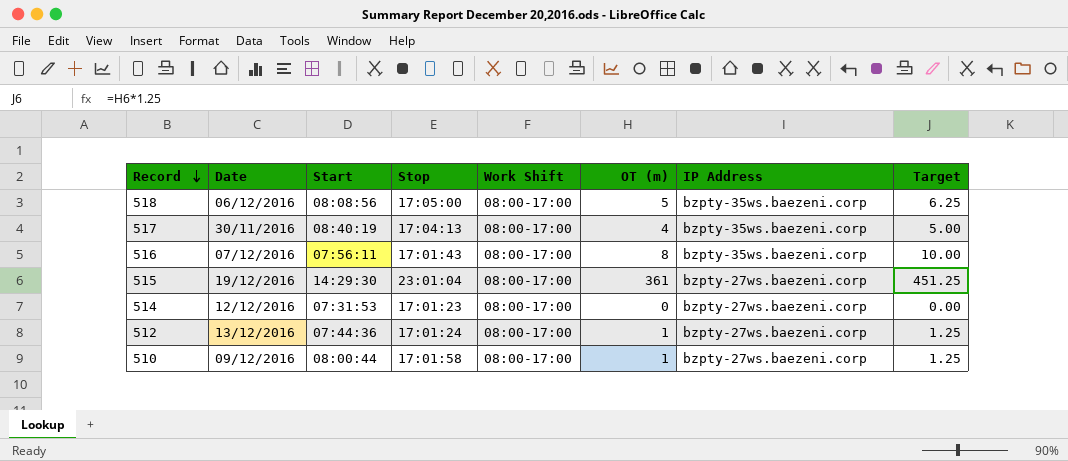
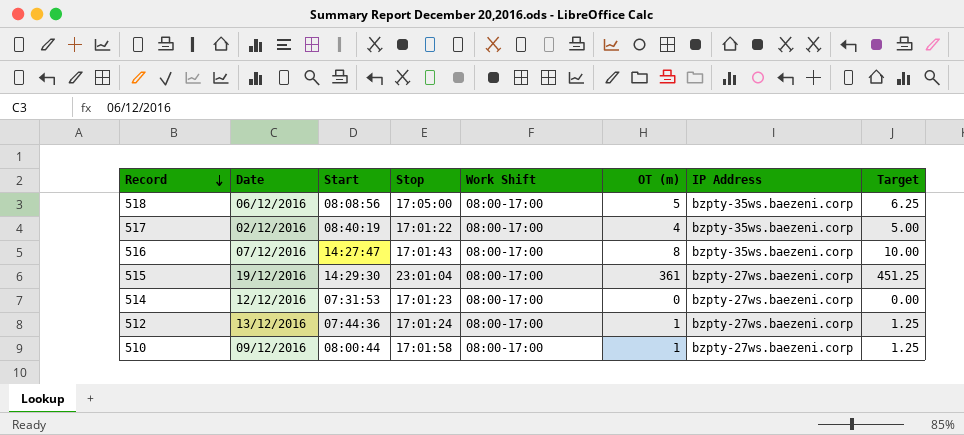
517 | Date: 30/11/2016 -> 02/12/2016
517 | Stop: 17:04:13 -> 17:01:22
516 | Start: 07:56:11 -> 14:27:47

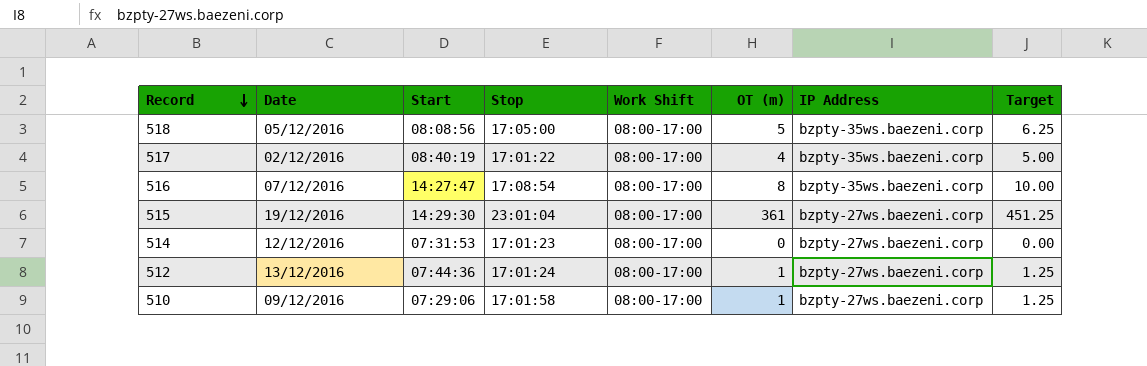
518 | Date: 06/12/2016 -> 05/12/2016
516 | Stop: 17:01:43 -> 17:08:54
510 | Start: 08:00:44 -> 07:29:06

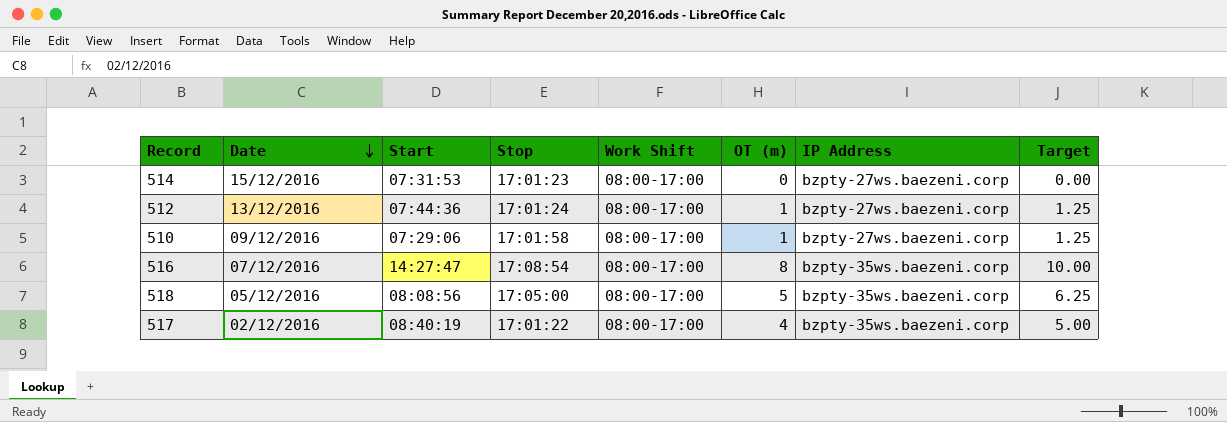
row order: Record descending -> Date descending
row 515: 19/12/2016 | 14:29:30 | 23:01:04 | 08:00-17:00 | 361 | bzpty-27ws.baezeni.corp | 451.25 -> none
514 | Date: 12/12/2016 -> 15/12/2016

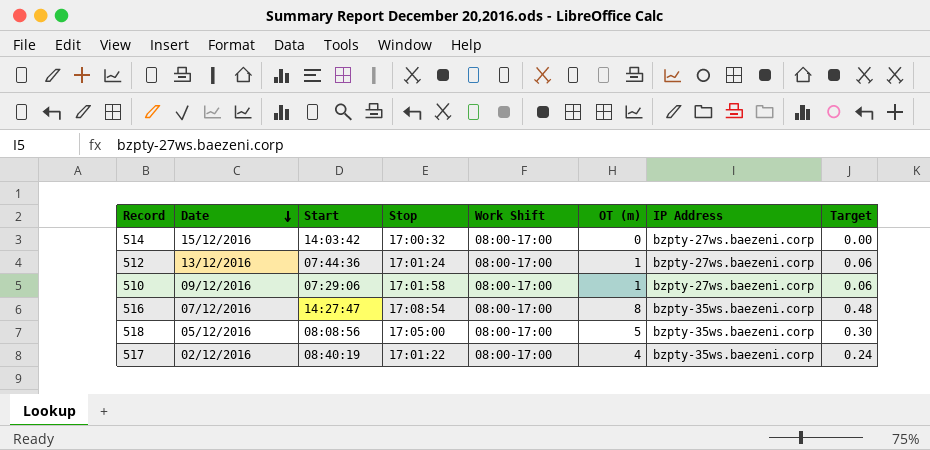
column Target | formula: [OT (m)] * 1.25 -> [OT (m)] * 0.06
514 | Start: 07:31:53 -> 14:03:42
514 | Stop: 17:01:23 -> 17:00:32

